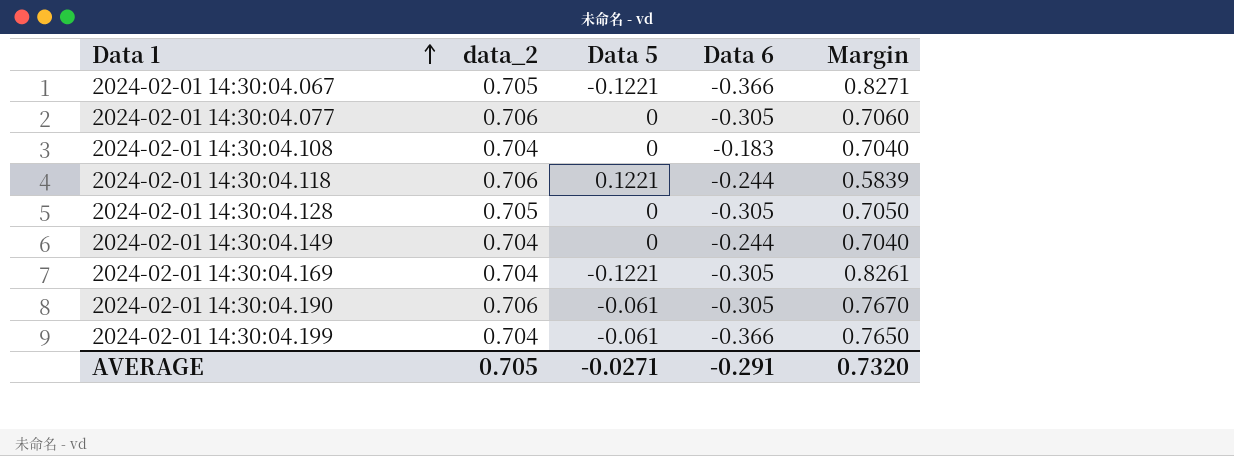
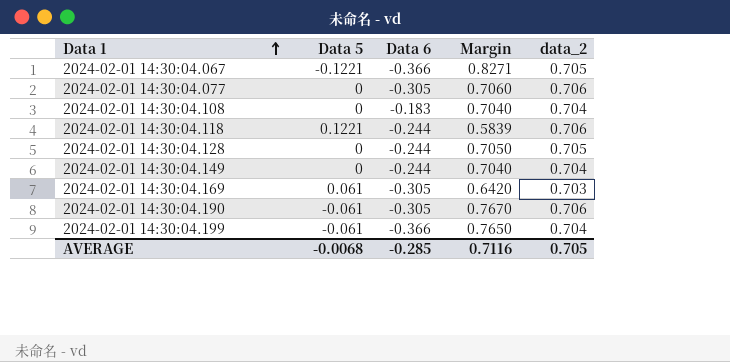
column data_2 | position: 2 -> 5
2024-02-01 14:30:04.128 | Data 6: -0.305 -> -0.244
2024-02-01 14:30:04.169 | Data 5: -0.1221 -> 0.061
2024-02-01 14:30:04.169 | Margin: 0.8261 -> 0.6420
2024-02-01 14:30:04.169 | data_2: 0.704 -> 0.703
AVERAGE | Data 5: -0.0271 -> -0.0068
AVERAGE | Data 6: -0.291 -> -0.285
AVERAGE | Margin: 0.7320 -> 0.7116

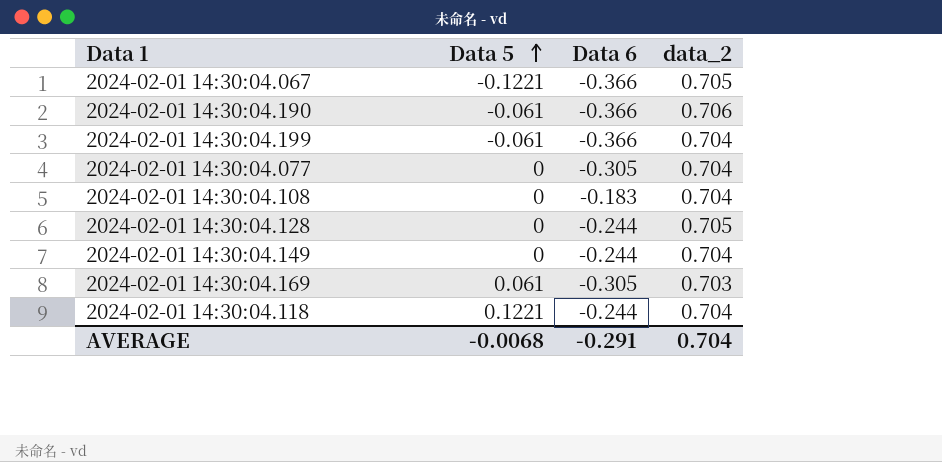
row order: Data 1 ascending -> Data 5 ascending
column Margin | formula: [data_2] - [Data 5] -> none
2024-02-01 14:30:04.190 | Data 6: -0.305 -> -0.366
2024-02-01 14:30:04.077 | data_2: 0.706 -> 0.704
2024-02-01 14:30:04.118 | data_2: 0.706 -> 0.704
AVERAGE | Data 6: -0.285 -> -0.291
AVERAGE | data_2: 0.705 -> 0.704

